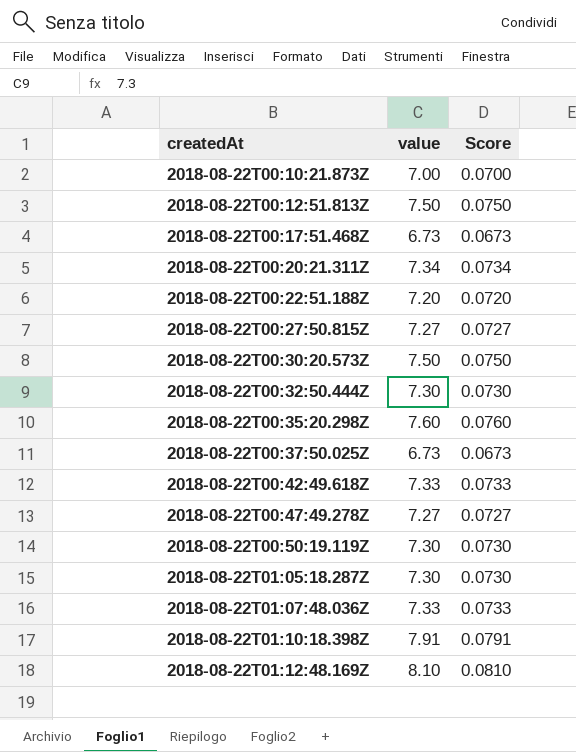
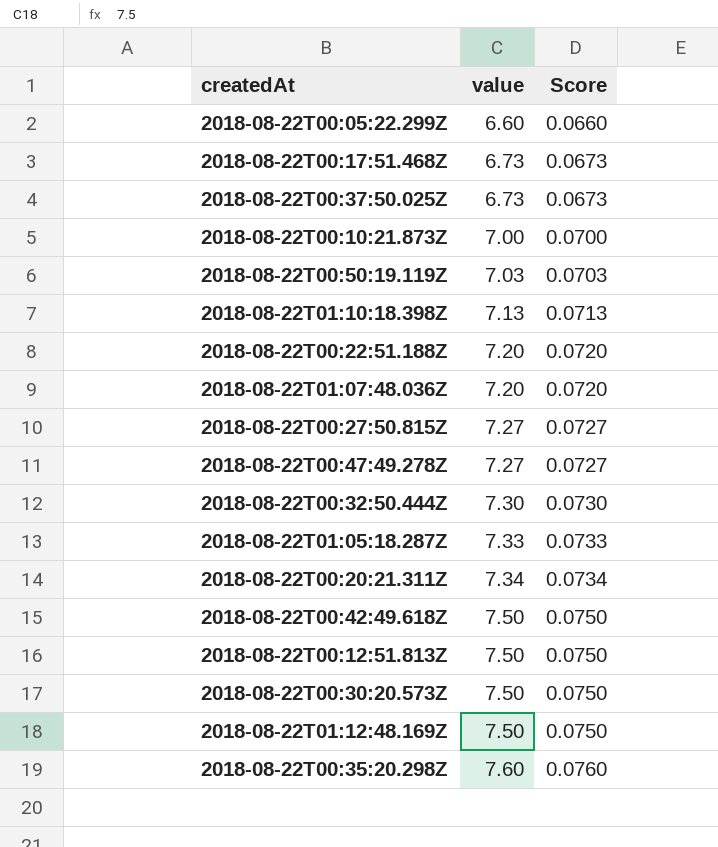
row order: createdAt ascending -> value ascending
row 2018-08-22T00:05:22.299Z: none -> 6.60 | 0.0660
2018-08-22T00:50:19.119Z | value: 7.30 -> 7.03
2018-08-22T00:50:19.119Z | Score: 0.0730 -> 0.0703
2018-08-22T01:10:18.398Z | value: 7.91 -> 7.13
2018-08-22T01:10:18.398Z | Score: 0.0791 -> 0.0713
2018-08-22T01:07:48.036Z | value: 7.33 -> 7.20
2018-08-22T01:07:48.036Z | Score: 0.0733 -> 0.0720
2018-08-22T01:05:18.287Z | value: 7.30 -> 7.33
2018-08-22T01:05:18.287Z | Score: 0.0730 -> 0.0733
2018-08-22T00:42:49.618Z | value: 7.33 -> 7.50
2018-08-22T00:42:49.618Z | Score: 0.0733 -> 0.0750
2018-08-22T01:12:48.169Z | value: 8.10 -> 7.50
2018-08-22T01:12:48.169Z | Score: 0.0810 -> 0.0750

